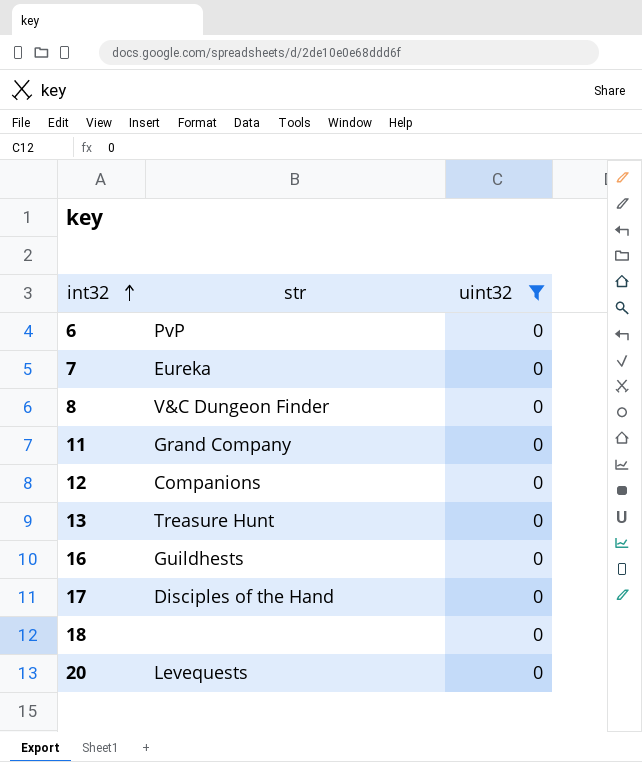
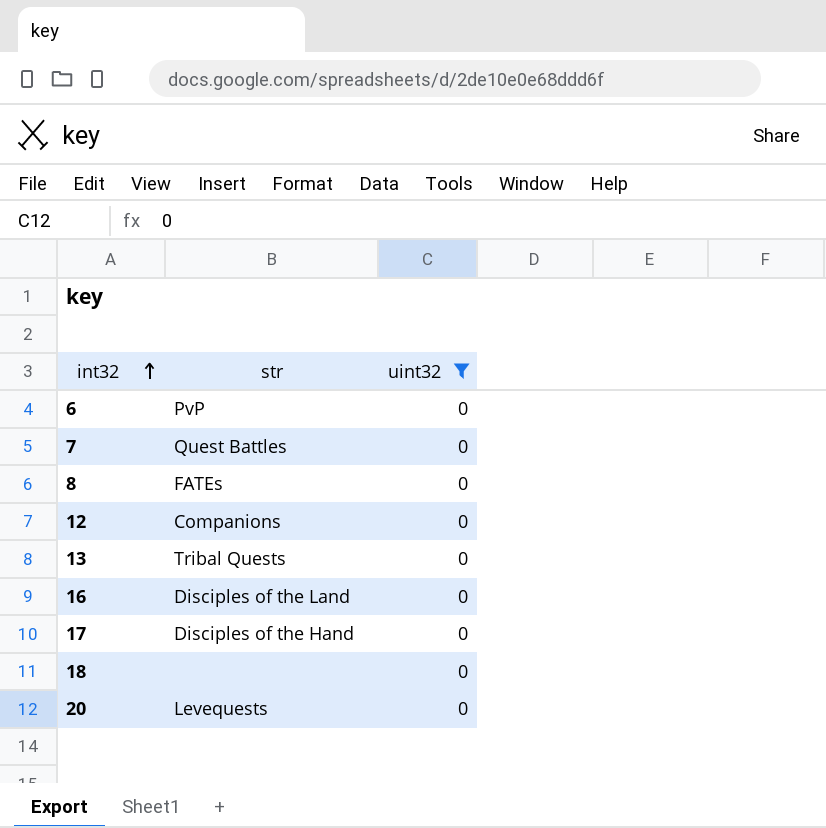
row 11: Grand Company | 0 -> none
7 | str: Eureka -> Quest Battles
8 | str: V&C Dungeon Finder -> FATEs
13 | str: Treasure Hunt -> Tribal Quests
16 | str: Guildhests -> Disciples of the Land

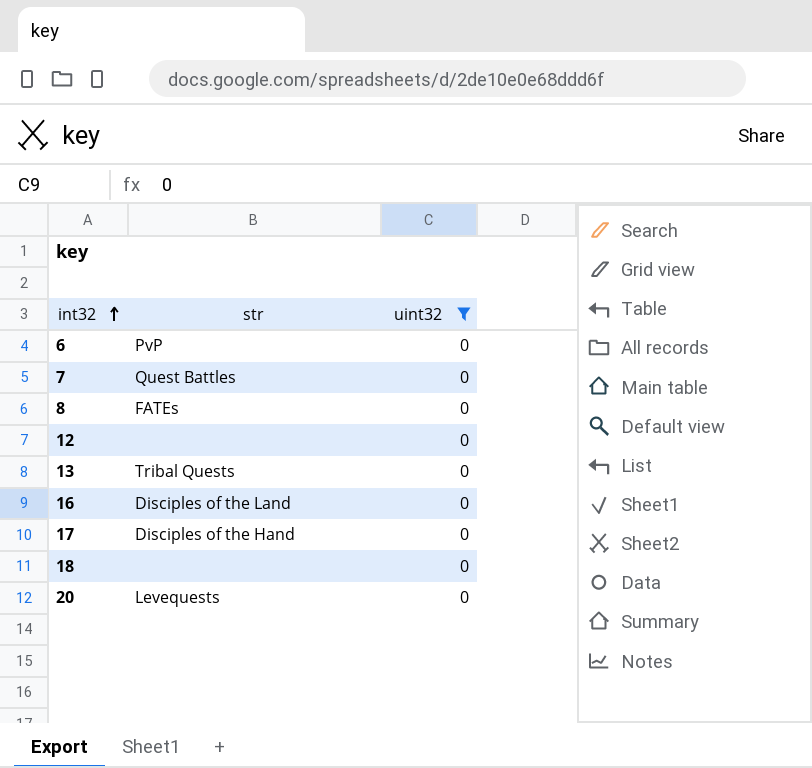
12 | str: Companions -> none

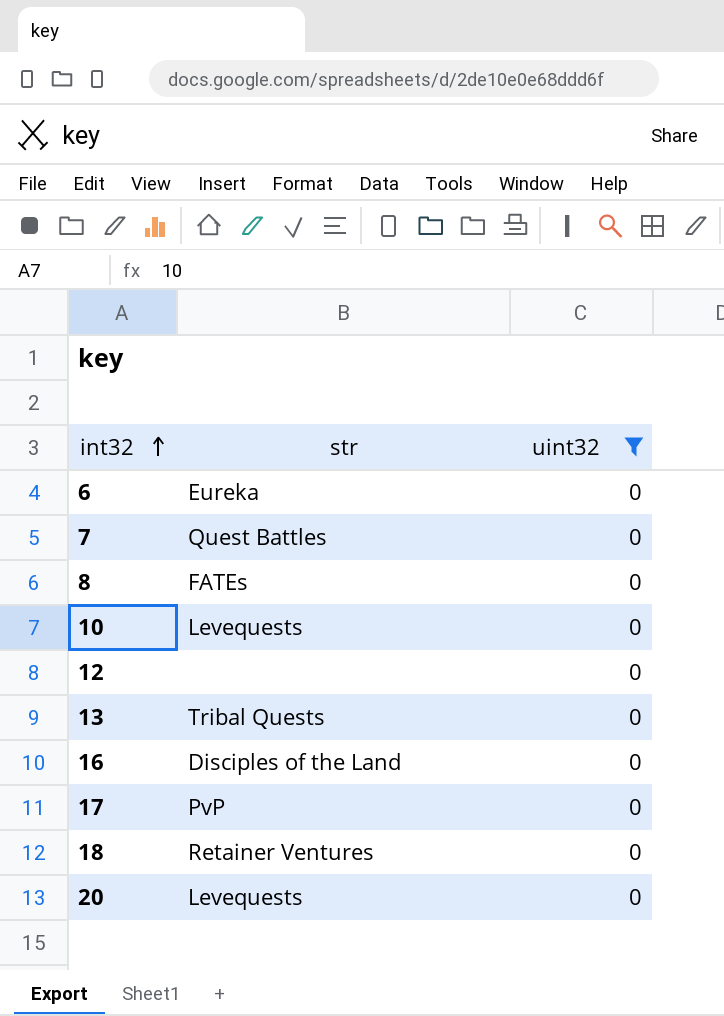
6 | str: PvP -> Eureka
row 10: none -> Levequests | 0
17 | str: Disciples of the Hand -> PvP
18 | str: none -> Retainer Ventures

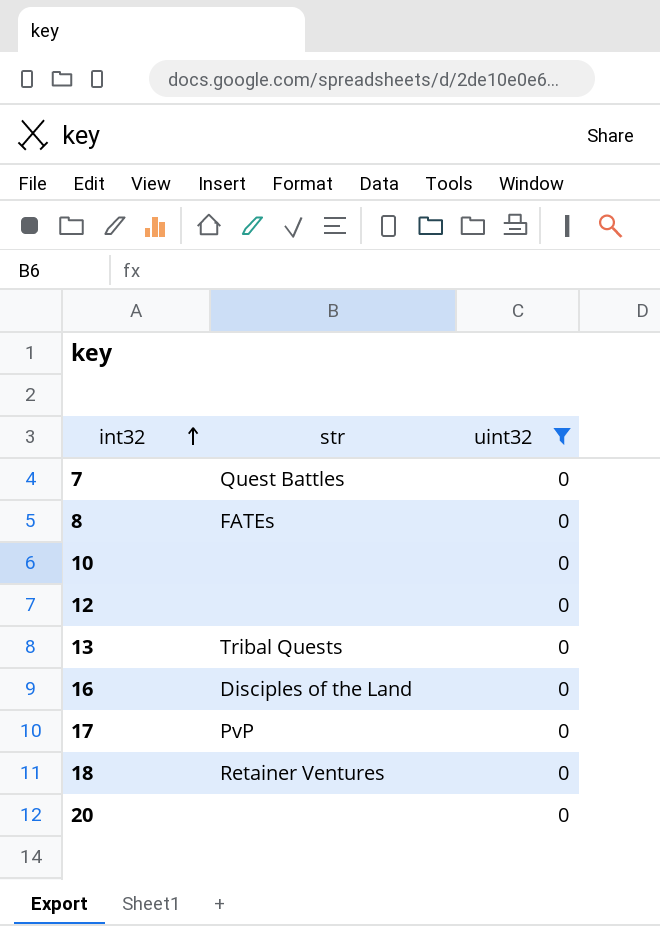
row 6: Eureka | 0 -> none
10 | str: Levequests -> none
20 | str: Levequests -> none

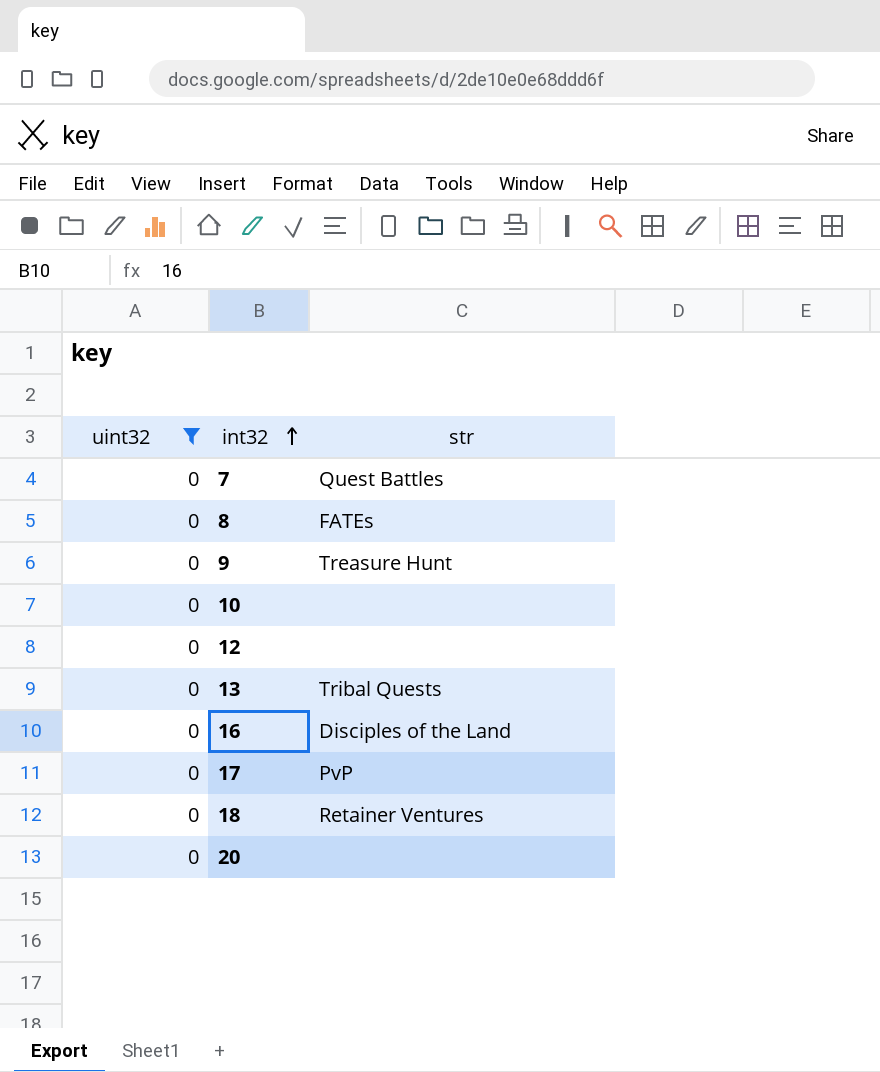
column uint32 | position: 3 -> 1
row 9: none -> 0 | Treasure Hunt

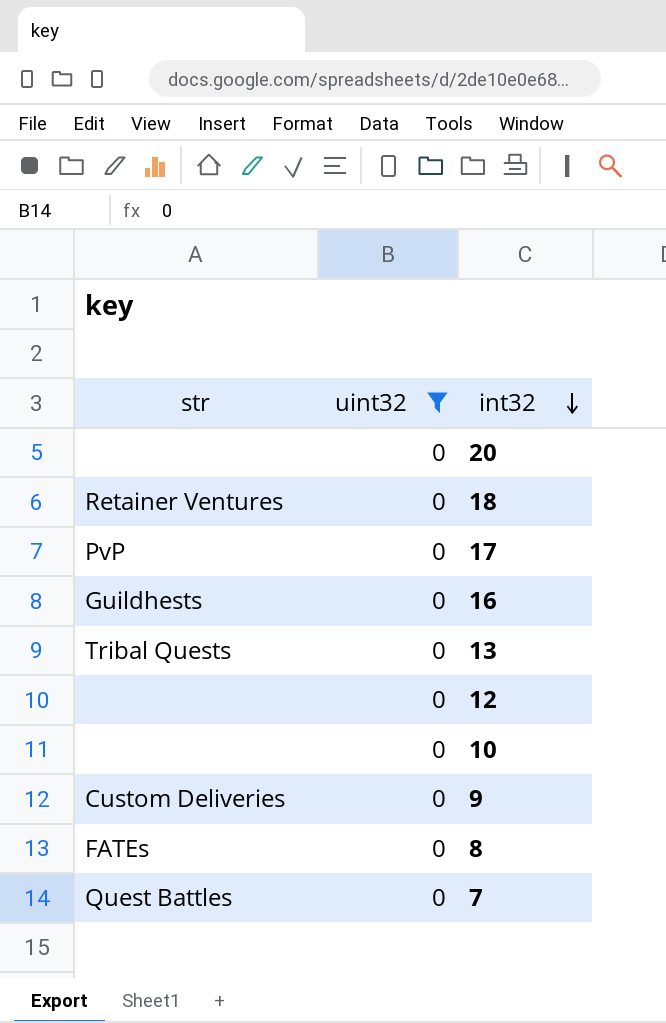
row order: int32 ascending -> int32 descending
column str | position: 3 -> 1
16 | str: Disciples of the Land -> Guildhests
9 | str: Treasure Hunt -> Custom Deliveries

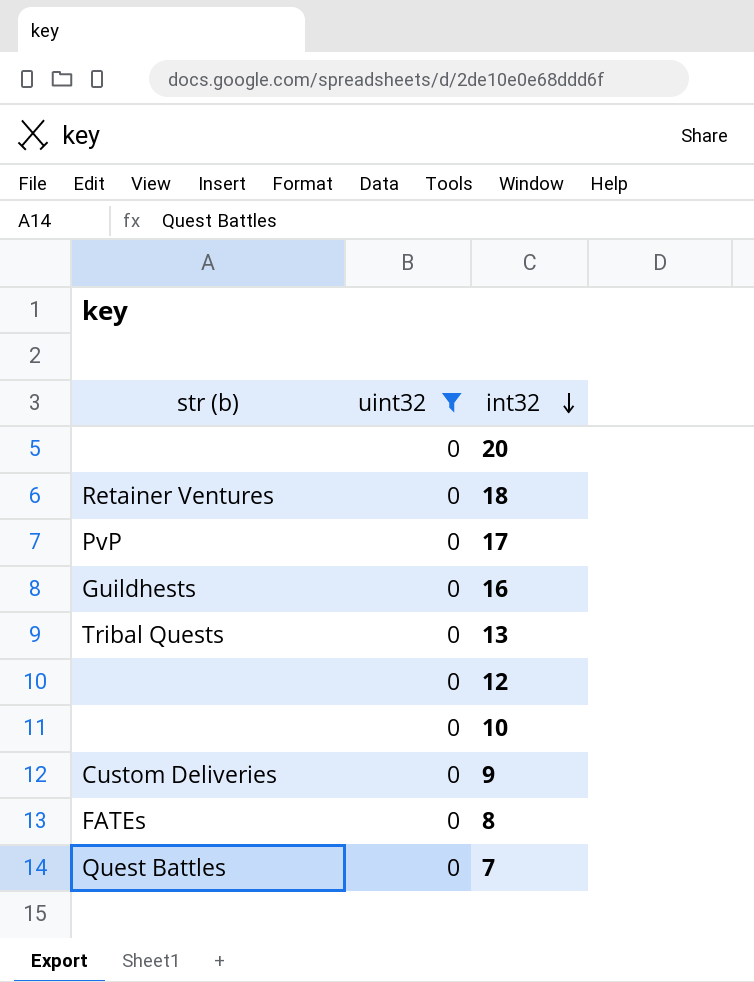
column name: str -> str (b)

